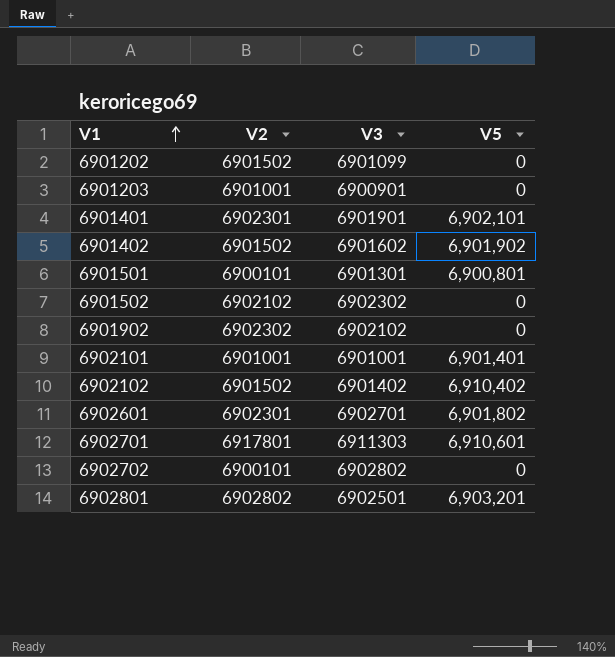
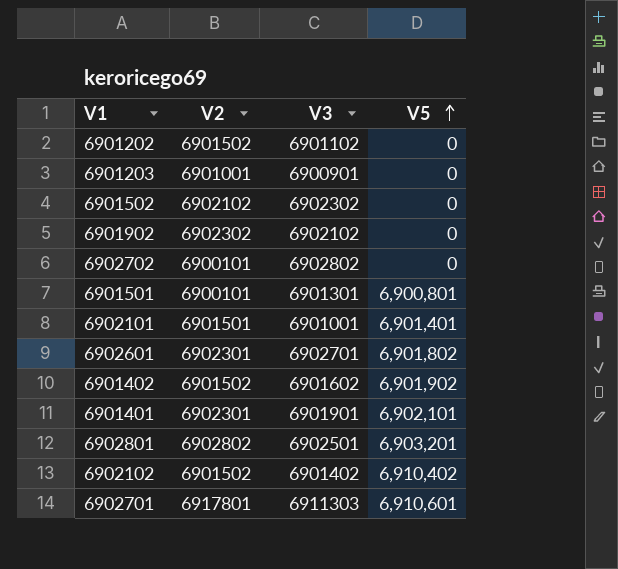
row order: V1 ascending -> V5 ascending
6901202 | V3: 6901099 -> 6901102
6902101 | V2: 6901001 -> 6901501

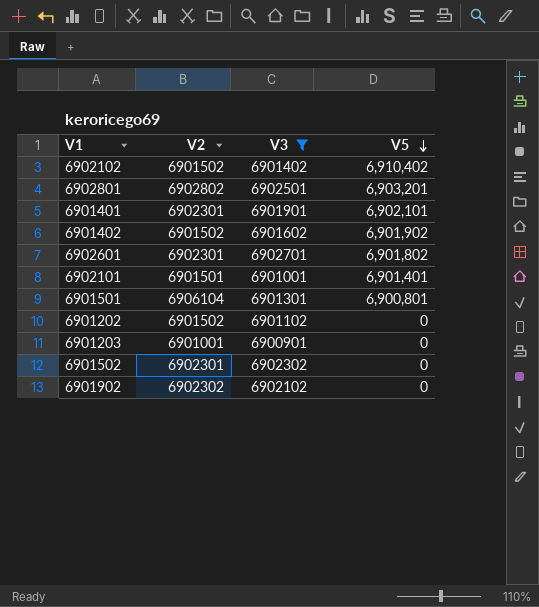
filter: none -> V3 <= 6902701
row order: V5 ascending -> V5 descending
6901501 | V2: 6900101 -> 6906104
6901502 | V2: 6902102 -> 6902301

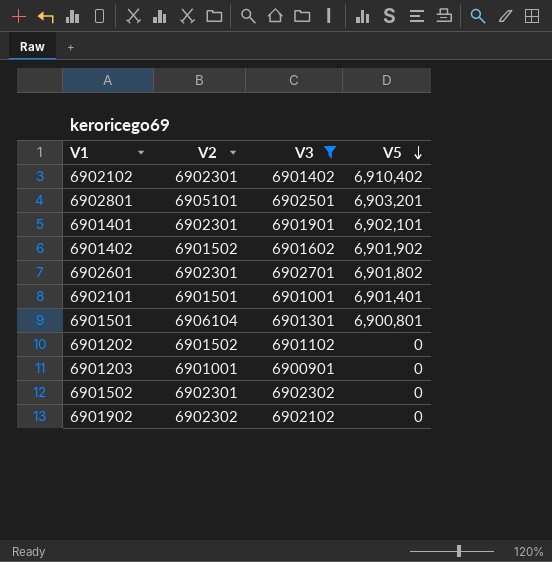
6902102 | V2: 6901502 -> 6902301
6902801 | V2: 6902802 -> 6905101

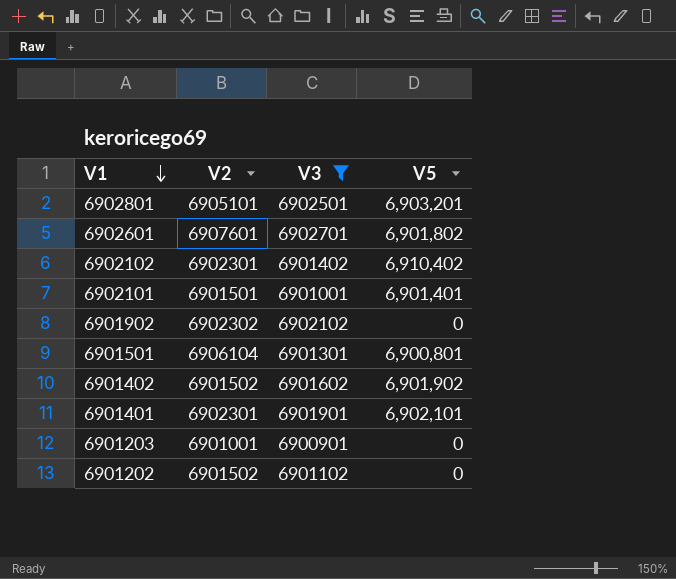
row order: V5 descending -> V1 descending
row 6901502: 6902301 | 6902302 | 0 -> none
6902601 | V2: 6902301 -> 6907601

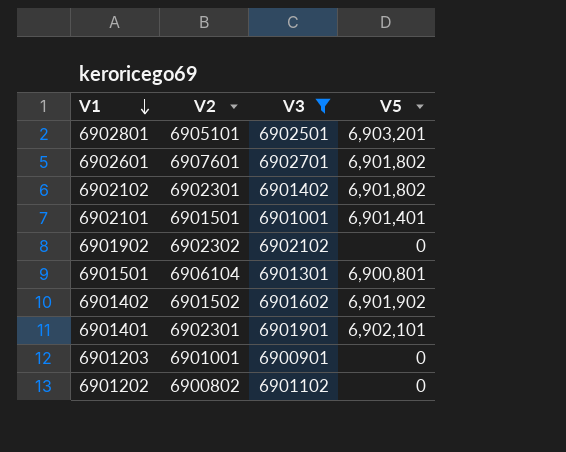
6902102 | V5: 6,910,402 -> 6,901,802
6901202 | V2: 6901502 -> 6900802

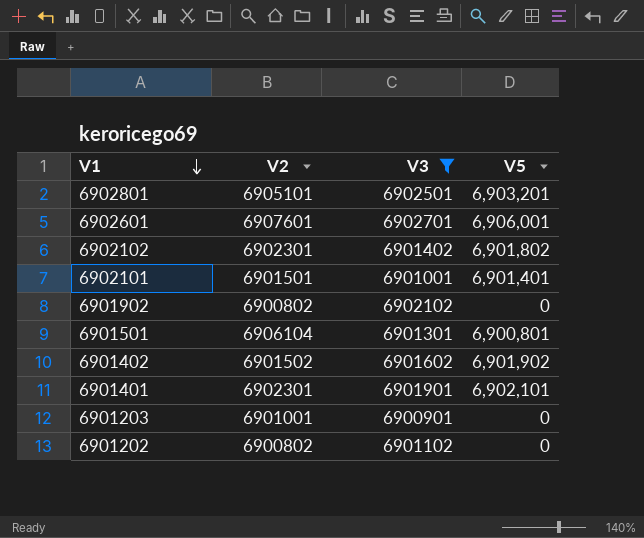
6902601 | V5: 6,901,802 -> 6,906,001
6901902 | V2: 6902302 -> 6900802

